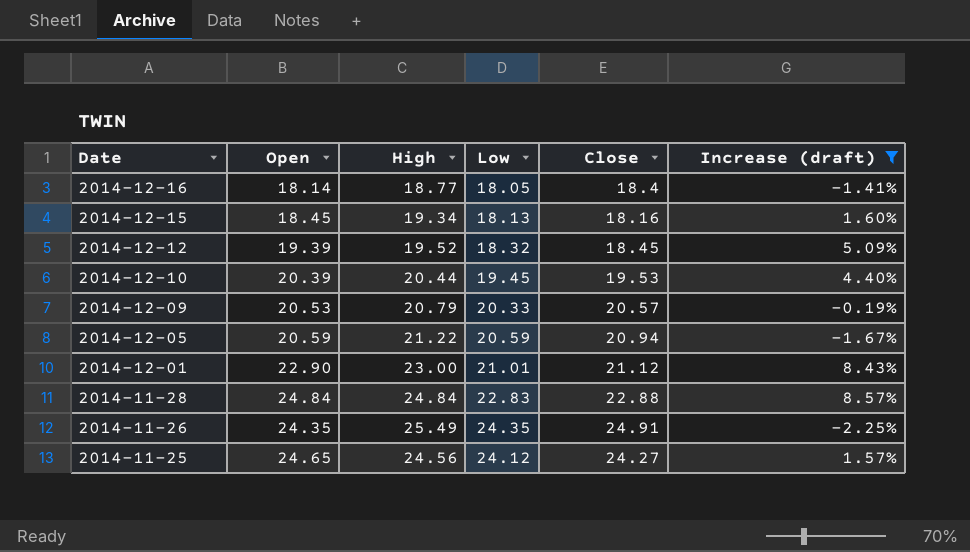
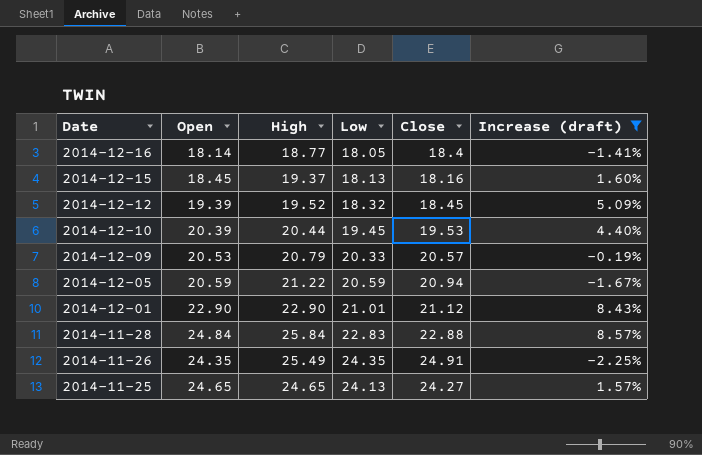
2014-12-15 | High: 19.34 -> 19.37
2014-12-01 | High: 23.00 -> 22.90
2014-11-28 | High: 24.84 -> 25.84
2014-11-25 | High: 24.56 -> 24.65
2014-11-25 | Low: 24.12 -> 24.13

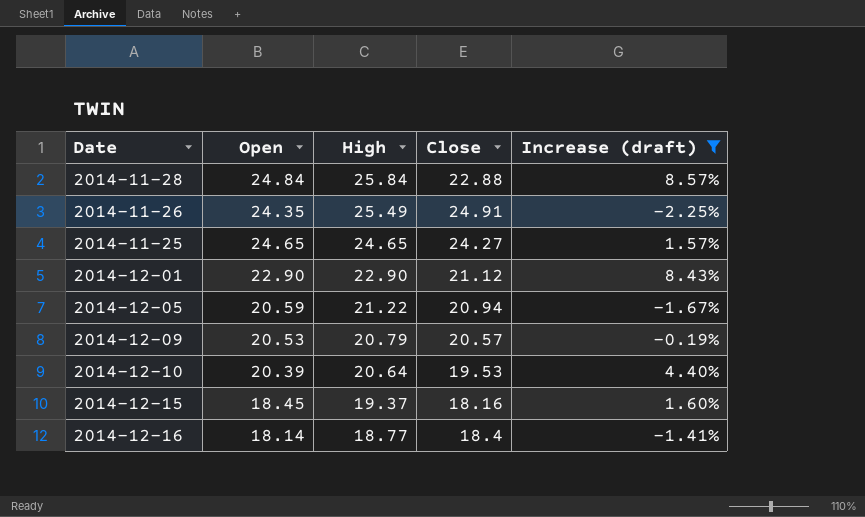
row order: Date descending -> High descending
column Low | position: 4 -> none
row 2014-12-12: 19.39 | 19.52 | 18.32 | 18.45 | 5.09% -> none
2014-12-10 | High: 20.44 -> 20.64

